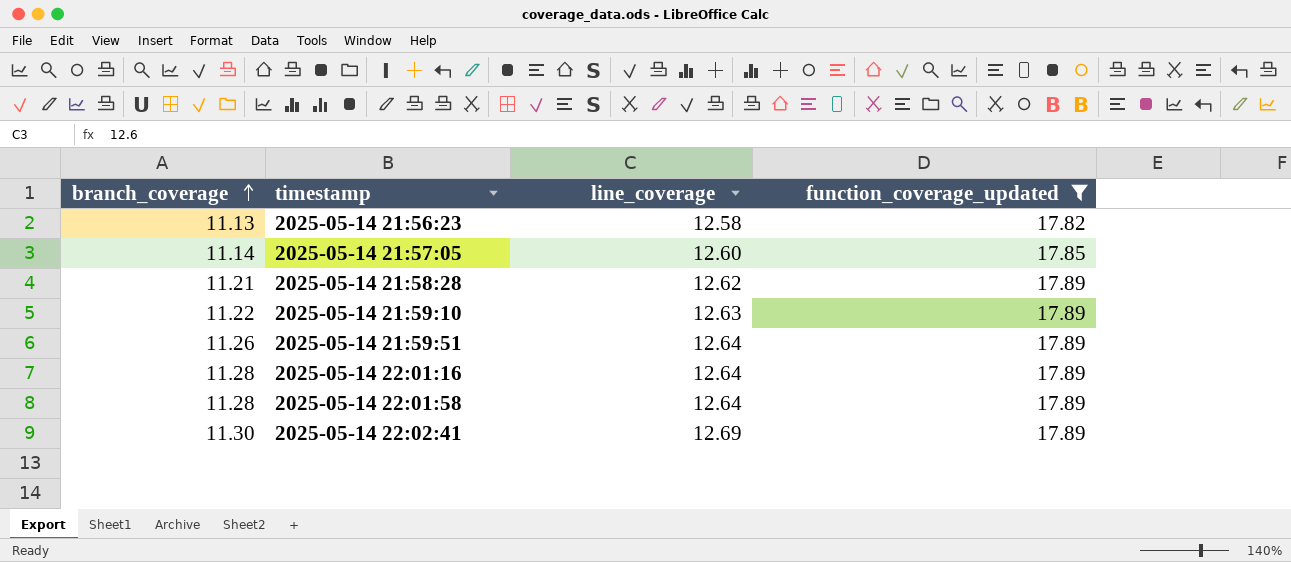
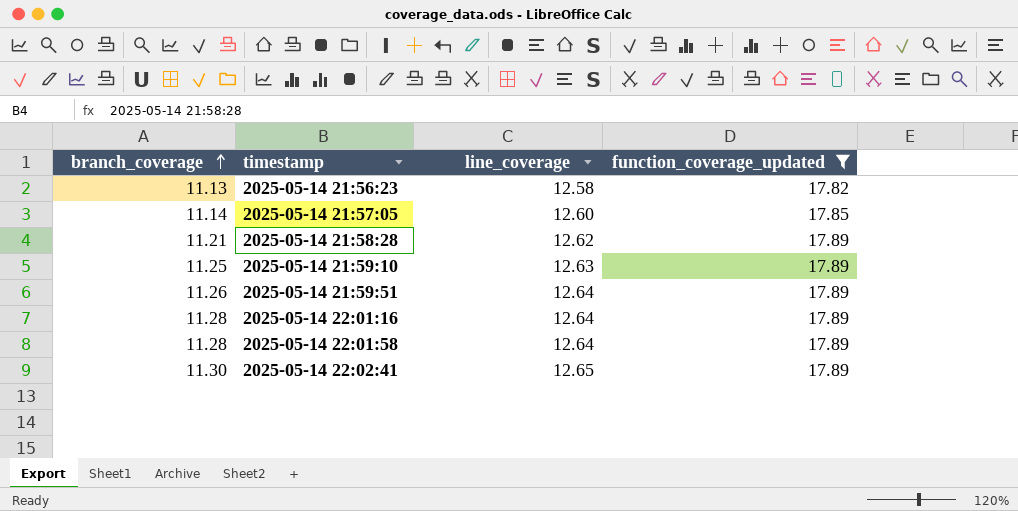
2025-05-14 21:59:10 | branch_coverage: 11.22 -> 11.25
2025-05-14 22:02:41 | line_coverage: 12.69 -> 12.65

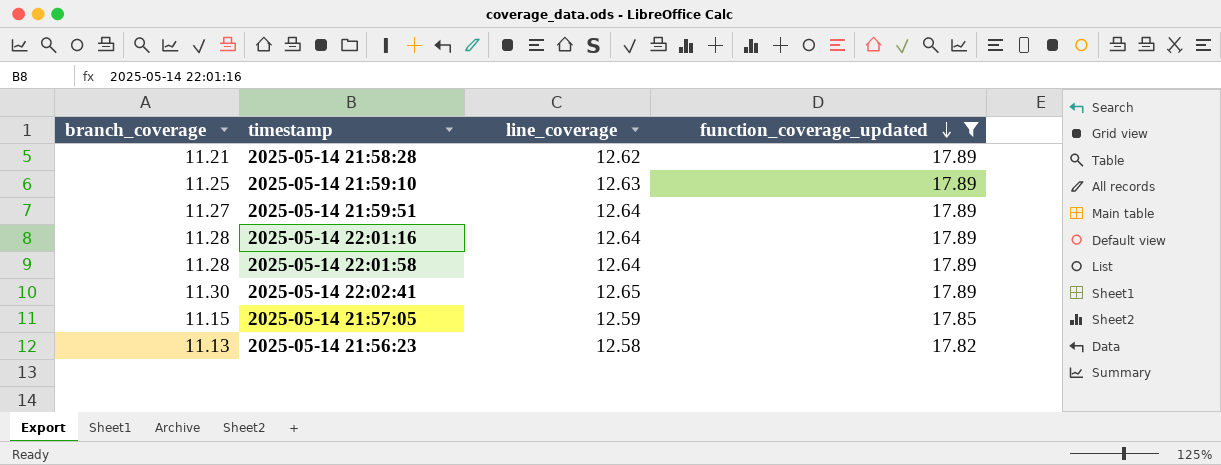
row order: branch_coverage ascending -> function_coverage_updated descending
2025-05-14 21:59:51 | branch_coverage: 11.26 -> 11.27
2025-05-14 21:57:05 | branch_coverage: 11.14 -> 11.15
2025-05-14 21:57:05 | line_coverage: 12.60 -> 12.59

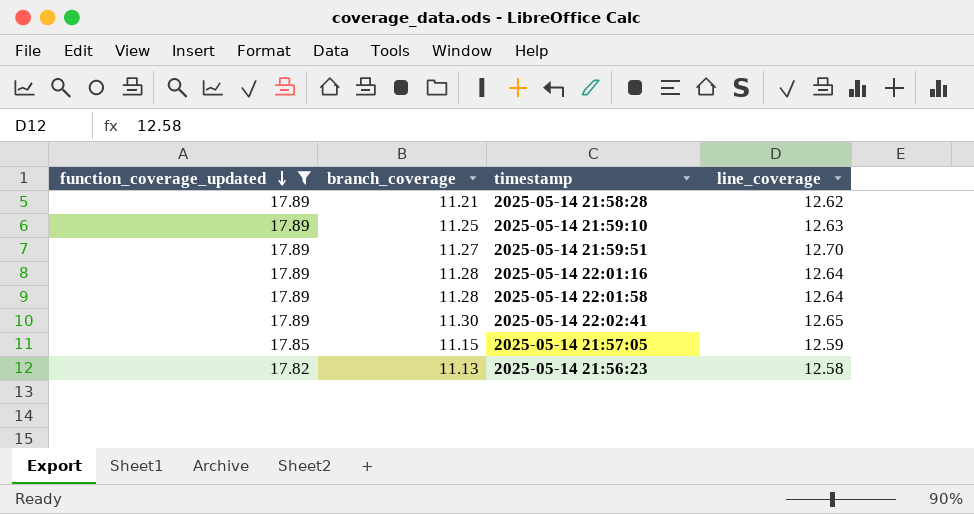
column function_coverage_updated | position: 4 -> 1
2025-05-14 21:59:51 | line_coverage: 12.64 -> 12.70

